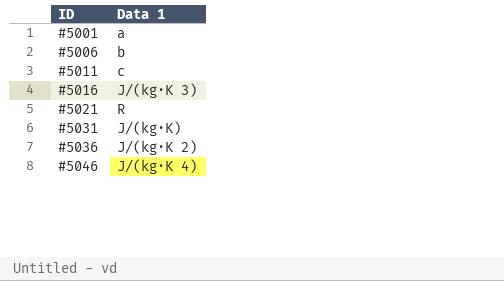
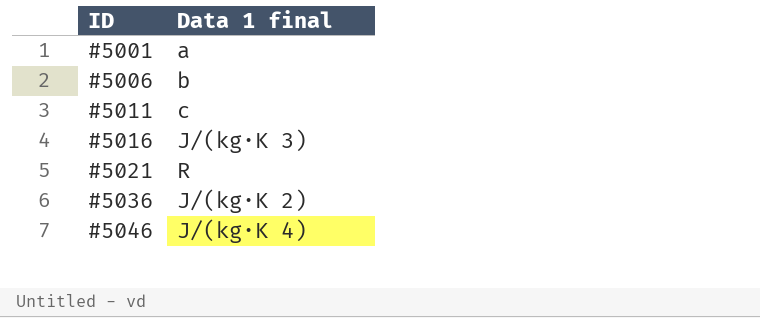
column name: Data 1 -> Data 1 final
row #5031: J/(kg·K) -> none

